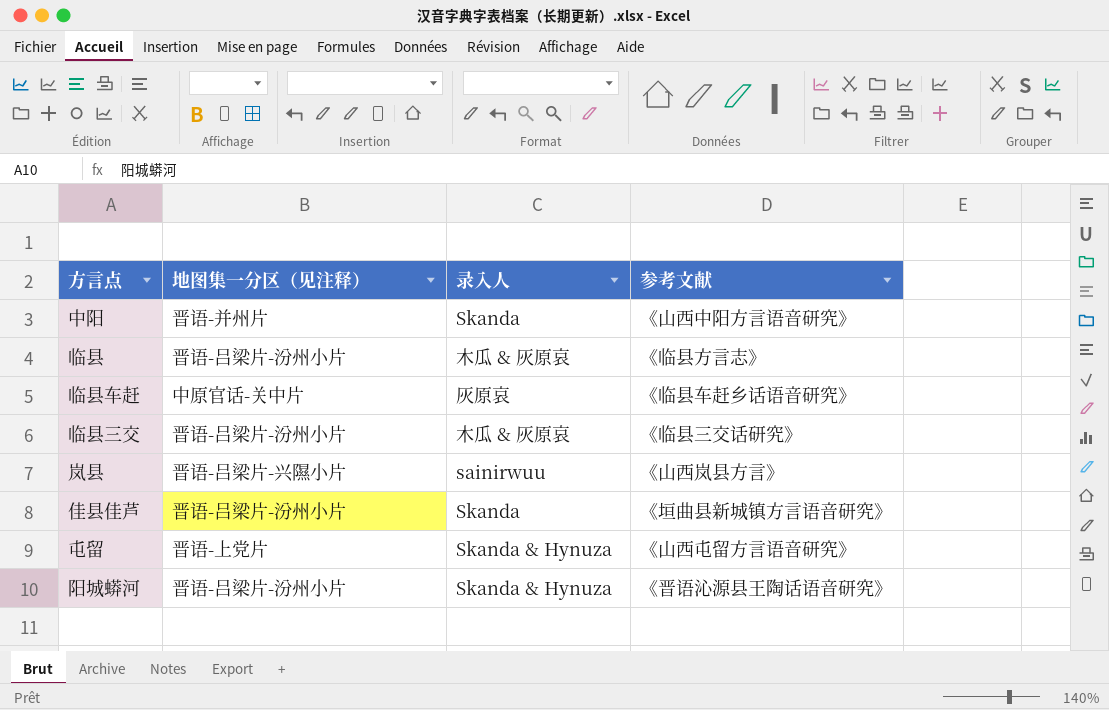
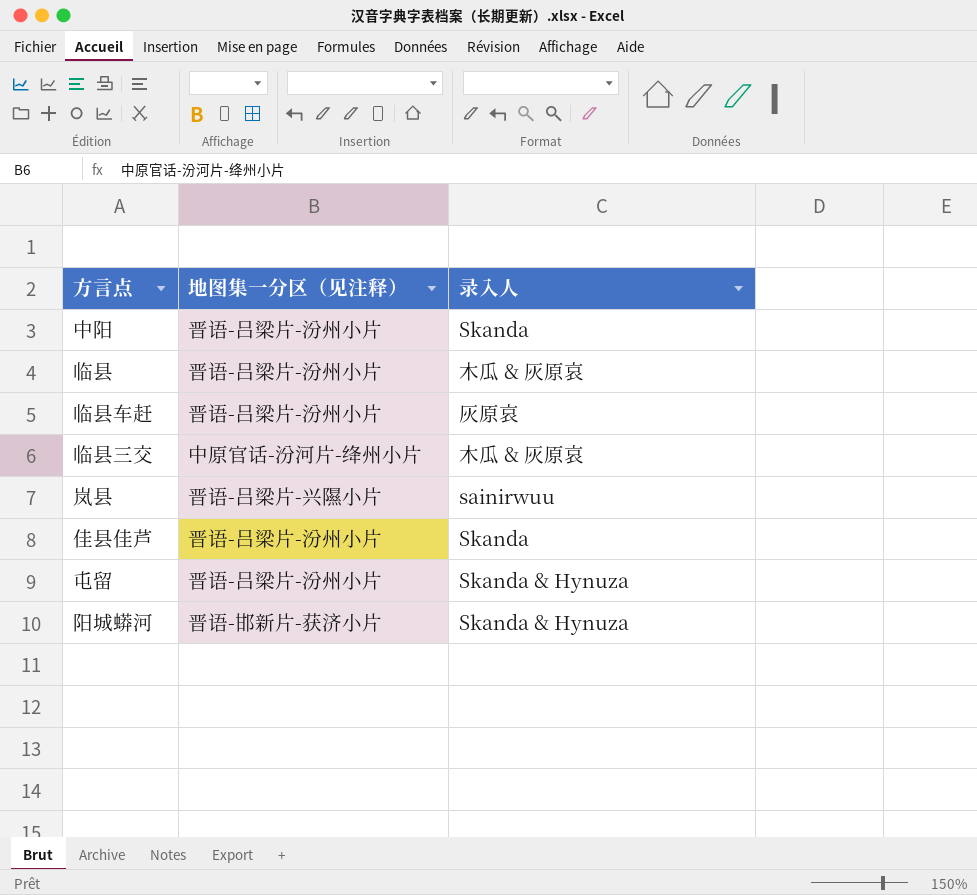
column 参考文献 | position: 4 -> none
中阳 | 地图集一分区（见注释）: 晋语-并州片 -> 晋语-吕梁片-汾州小片
临县车赶 | 地图集一分区（见注释）: 中原官话-关中片 -> 晋语-吕梁片-汾州小片
临县三交 | 地图集一分区（见注释）: 晋语-吕梁片-汾州小片 -> 中原官话-汾河片-绛州小片
屯留 | 地图集一分区（见注释）: 晋语-上党片 -> 晋语-吕梁片-汾州小片
阳城蟒河 | 地图集一分区（见注释）: 晋语-吕梁片-汾州小片 -> 晋语-邯新片-获济小片

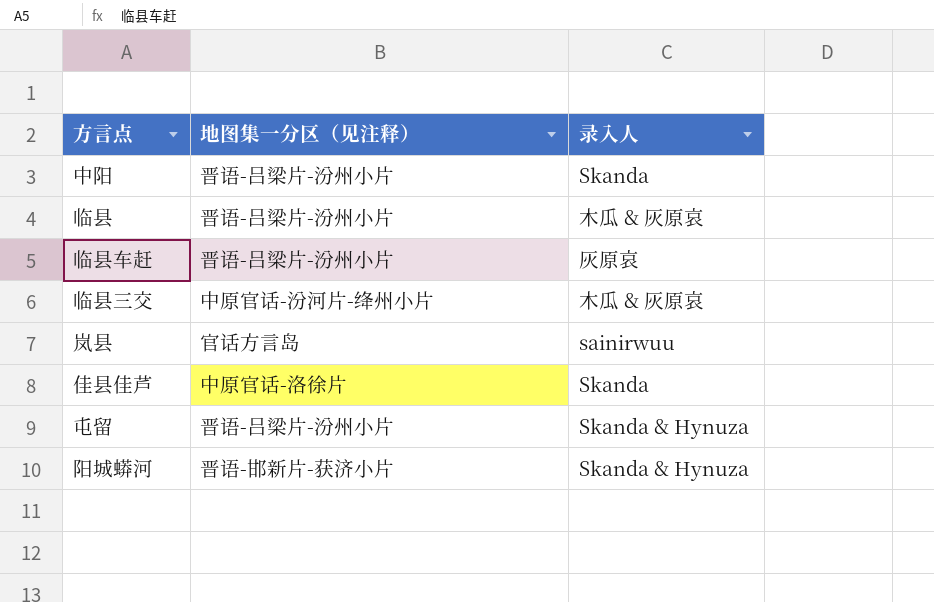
岚县 | 地图集一分区（见注释）: 晋语-吕梁片-兴隰小片 -> 官话方言岛
佳县佳芦 | 地图集一分区（见注释）: 晋语-吕梁片-汾州小片 -> 中原官话-洛徐片

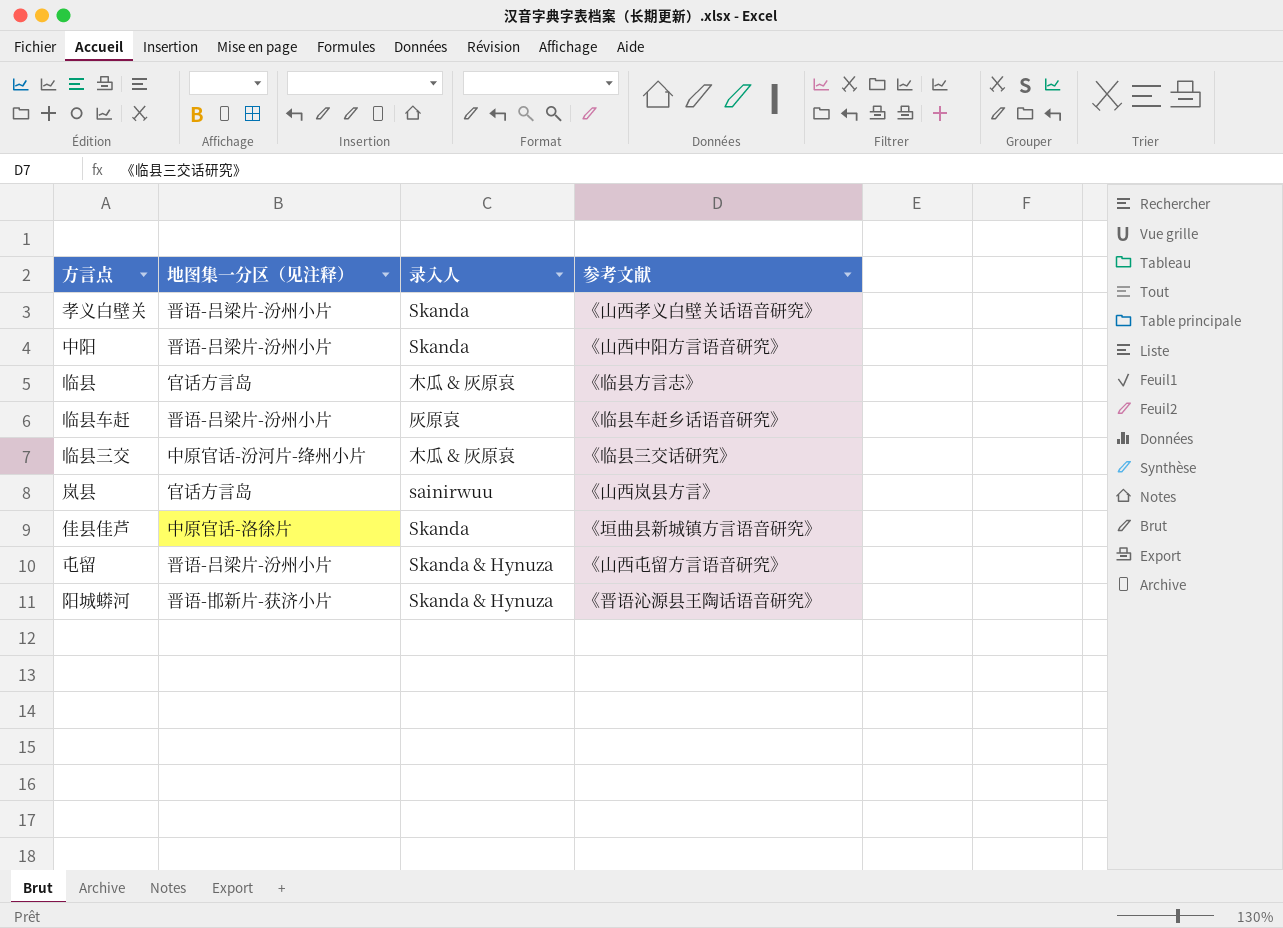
column 参考文献 | position: none -> 4
row 孝义白壁关: none -> 晋语-吕梁片-汾州小片 | Skanda | 《山西孝义白壁关话语音研究》
临县 | 地图集一分区（见注释）: 晋语-吕梁片-汾州小片 -> 官话方言岛

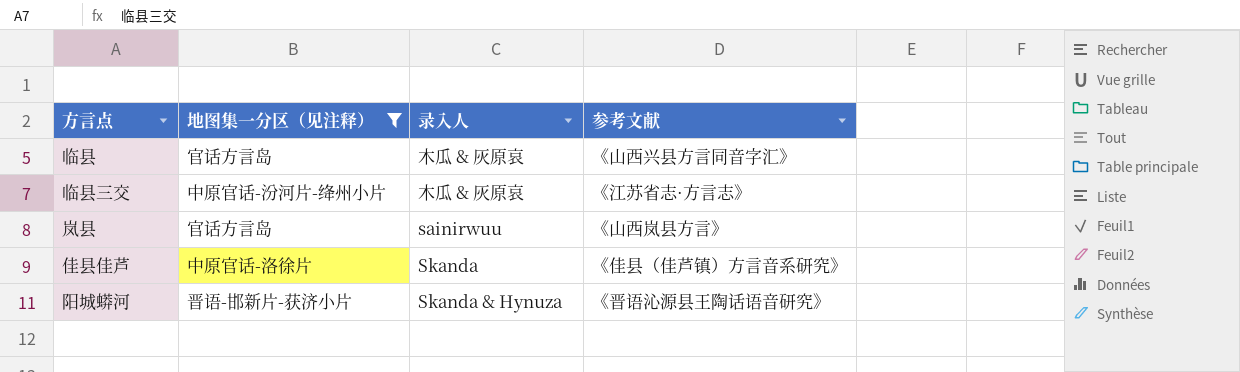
filter: none -> 地图集一分区（见注释） != 晋语-吕梁片-汾州小片
临县 | 参考文献: 《临县方言志》 -> 《山西兴县方言同音字汇》
临县三交 | 参考文献: 《临县三交话研究》 -> 《江苏省志·方言志》
佳县佳芦 | 参考文献: 《垣曲县新城镇方言语音研究》 -> 《佳县（佳芦镇）方言音系研究》

